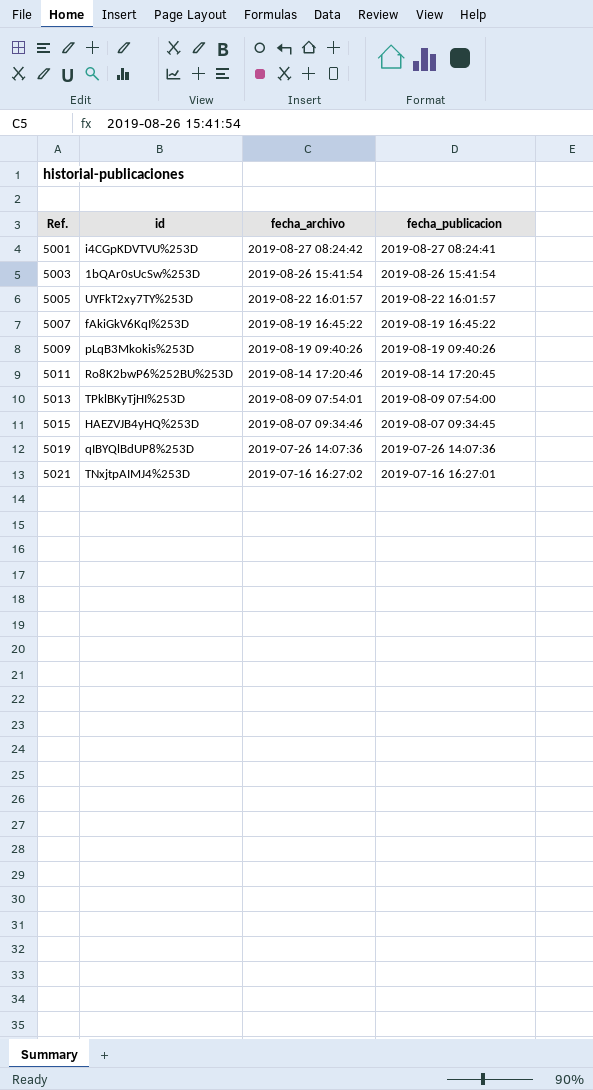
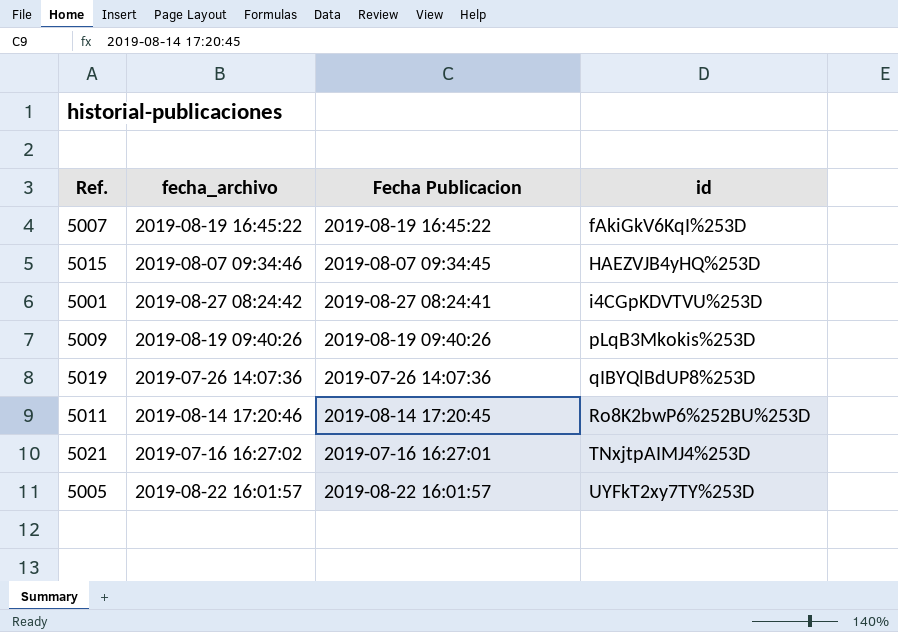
row order: Ref. ascending -> id ascending
column name: fecha_publicacion -> Fecha Publicacion
column id | position: 2 -> 4
row 5003: 1bQAr0sUcSw%253D | 2019-08-26 15:41:54 | 2019-08-26 15:41:54 -> none
row 5013: TPklBKyTjHI%253D | 2019-08-09 07:54:01 | 2019-08-09 07:54:00 -> none

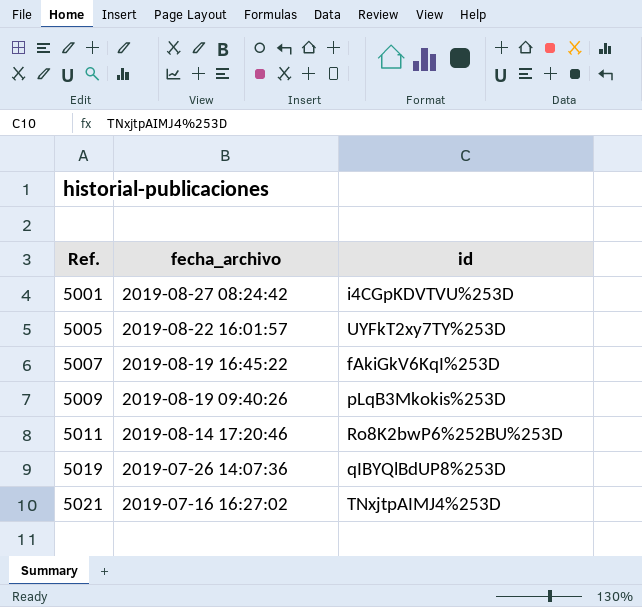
row order: id ascending -> Ref. ascending
column Fecha Publicacion | position: 3 -> none
row 5015: 2019-08-07 09:34:46 | 2019-08-07 09:34:45 | HAEZVJB4yHQ%253D -> none

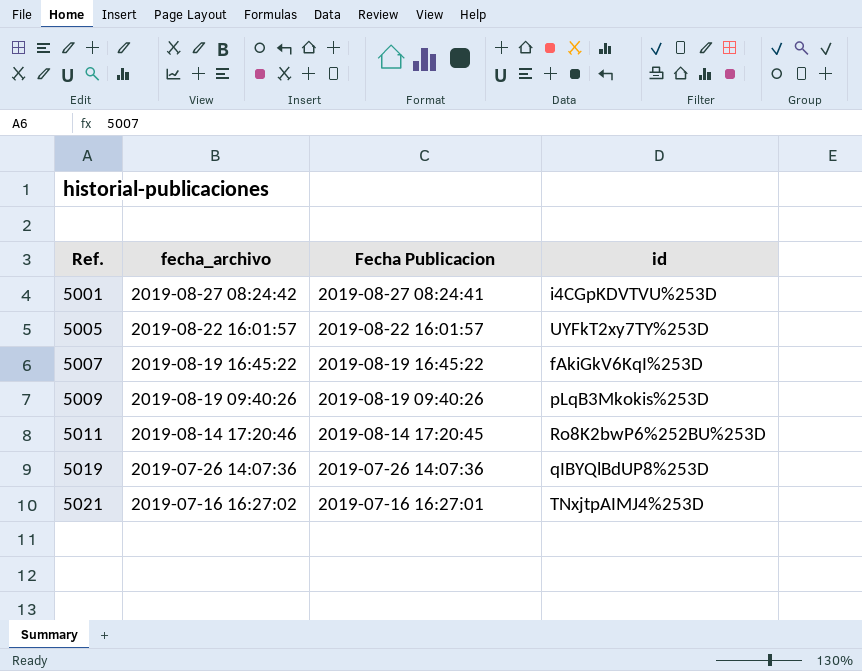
column Fecha Publicacion | position: none -> 3

